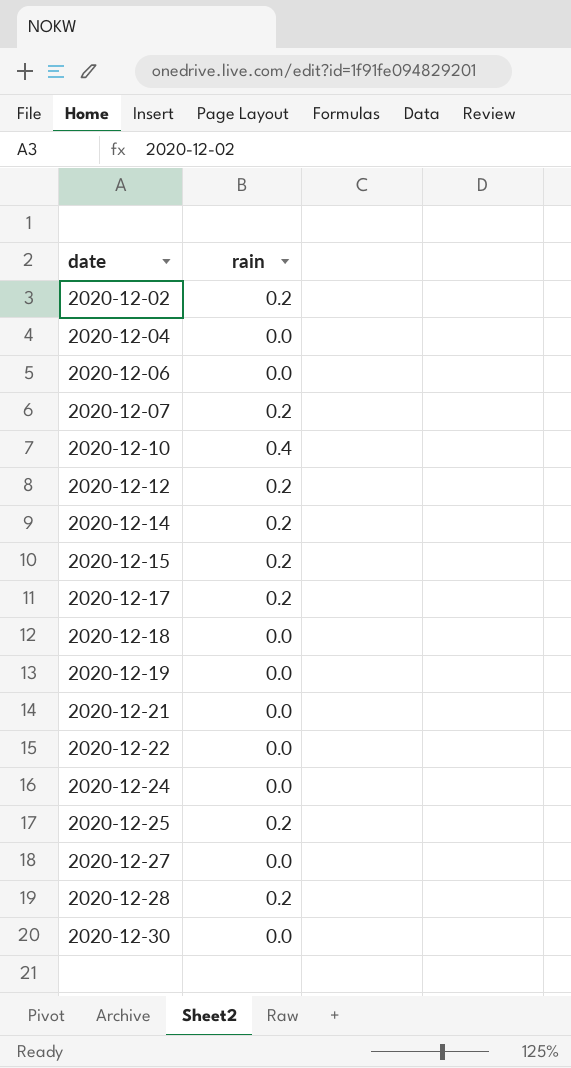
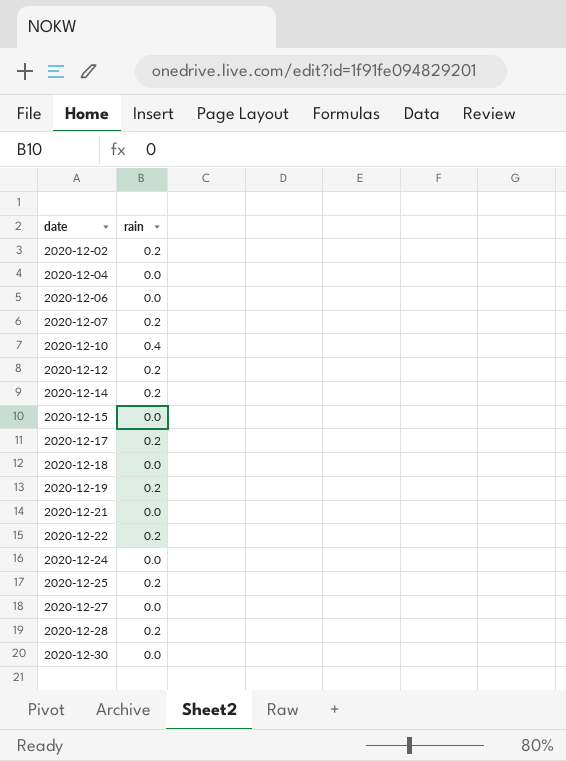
2020-12-15 | rain: 0.2 -> 0.0
2020-12-19 | rain: 0.0 -> 0.2
2020-12-22 | rain: 0.0 -> 0.2

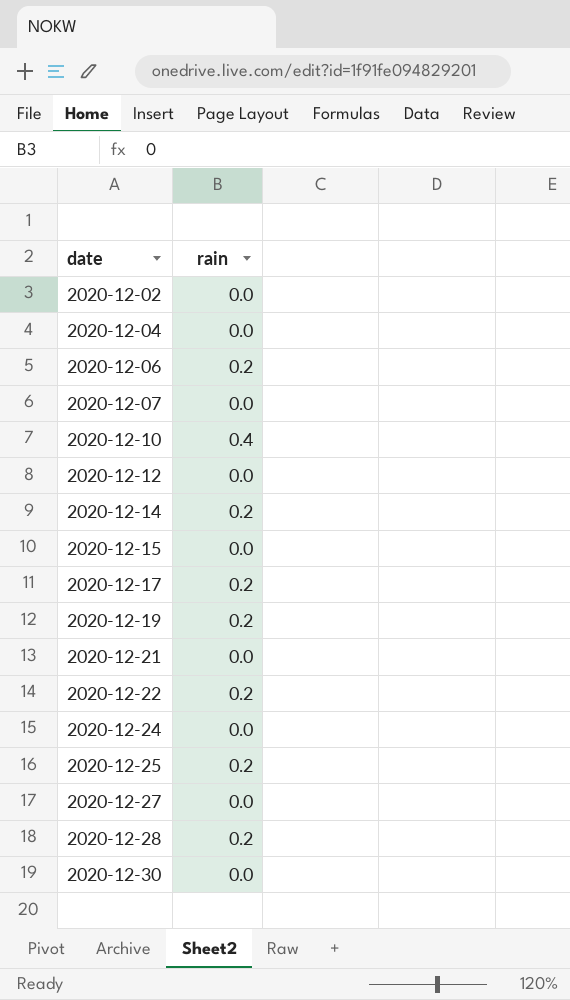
row 2020-12-18: 0.0 -> none
2020-12-02 | rain: 0.2 -> 0.0
2020-12-06 | rain: 0.0 -> 0.2
2020-12-07 | rain: 0.2 -> 0.0
2020-12-12 | rain: 0.2 -> 0.0

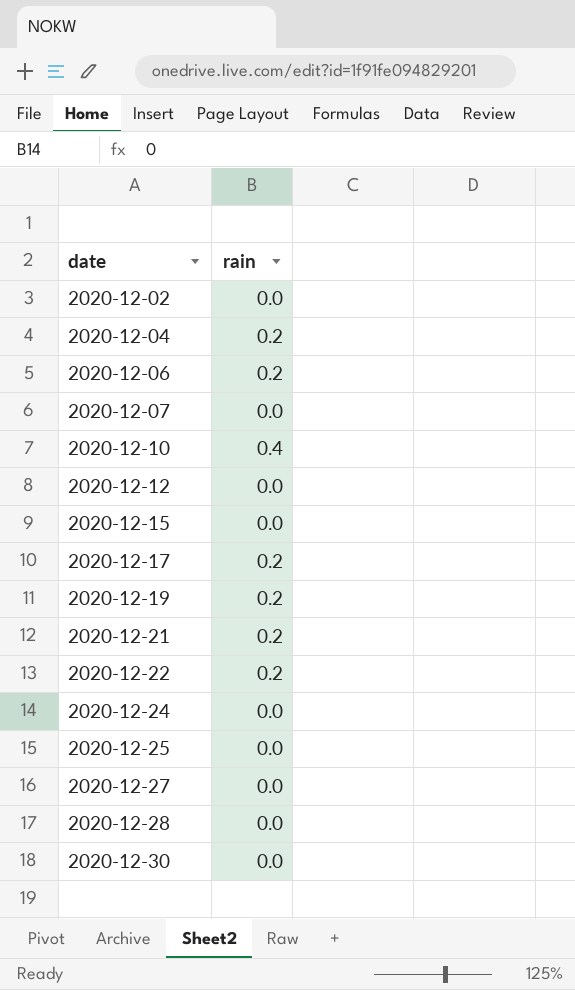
row 2020-12-14: 0.2 -> none
2020-12-04 | rain: 0.0 -> 0.2
2020-12-21 | rain: 0.0 -> 0.2
2020-12-25 | rain: 0.2 -> 0.0
2020-12-28 | rain: 0.2 -> 0.0

